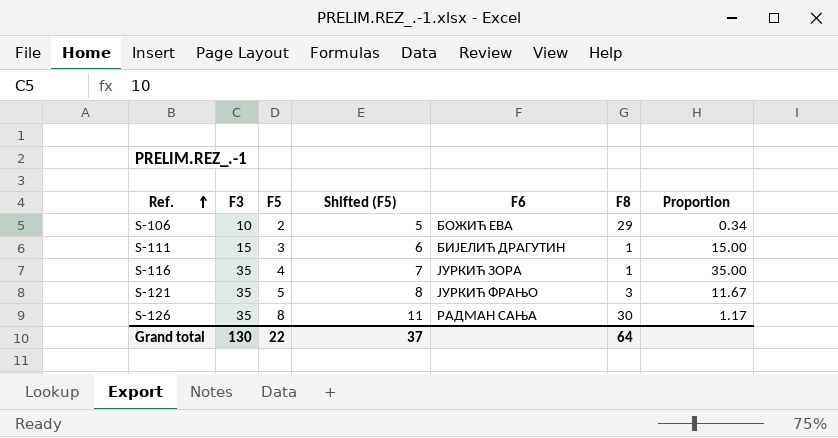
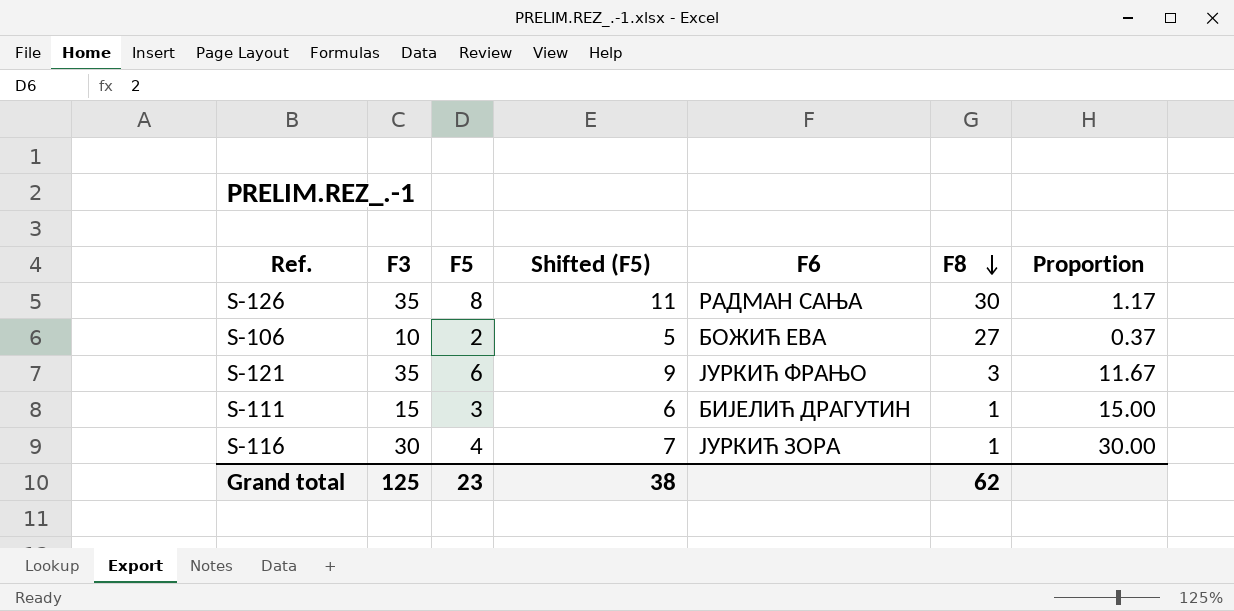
row order: Ref. ascending -> F8 descending
S-106 | F8: 29 -> 27
S-106 | Proportion: 0.34 -> 0.37
S-121 | F5: 5 -> 6
S-121 | Shifted (F5): 8 -> 9
S-116 | F3: 35 -> 30
S-116 | Proportion: 35.00 -> 30.00
Grand total | F3: 130 -> 125
Grand total | F5: 22 -> 23
Grand total | Shifted (F5): 37 -> 38
Grand total | F8: 64 -> 62

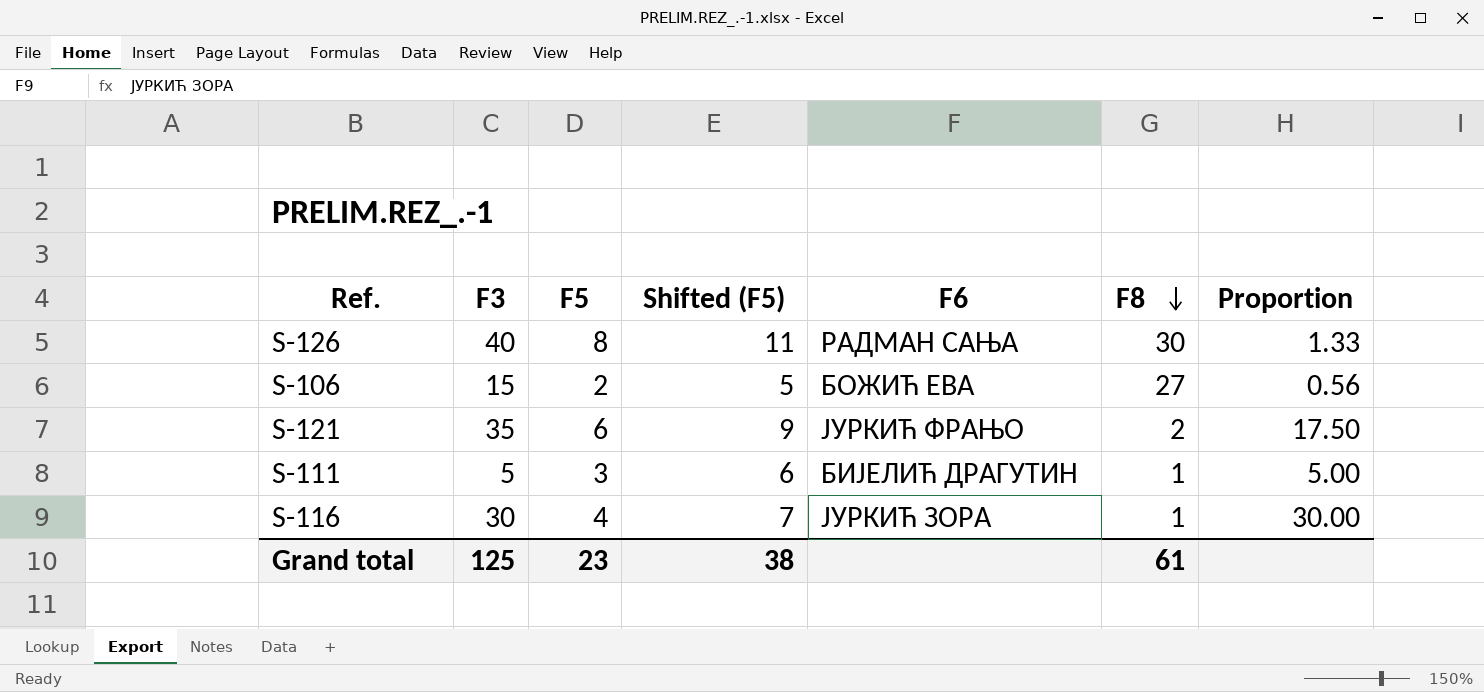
S-126 | F3: 35 -> 40
S-126 | Proportion: 1.17 -> 1.33
S-106 | F3: 10 -> 15
S-106 | Proportion: 0.37 -> 0.56
S-121 | F8: 3 -> 2
S-121 | Proportion: 11.67 -> 17.50
S-111 | F3: 15 -> 5
S-111 | Proportion: 15.00 -> 5.00
Grand total | F8: 62 -> 61

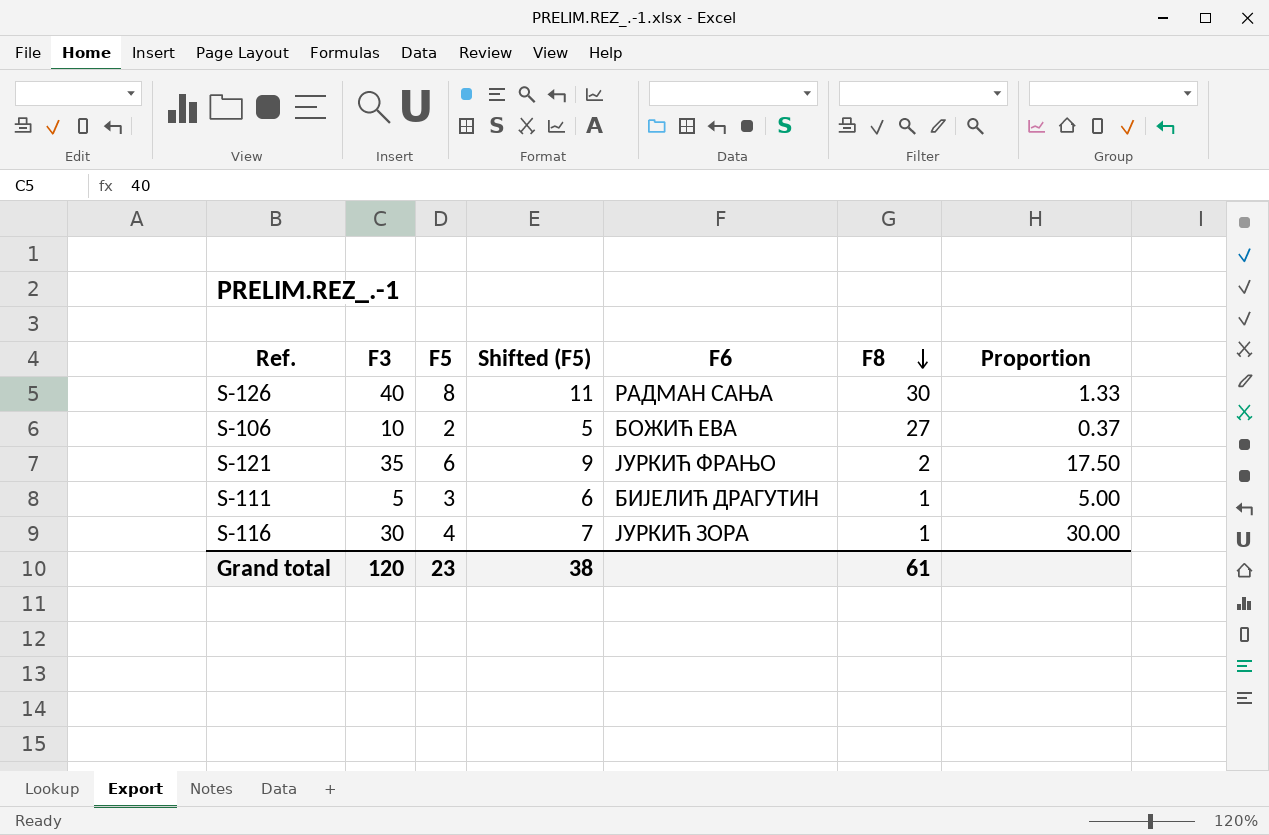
S-106 | F3: 15 -> 10
S-106 | Proportion: 0.56 -> 0.37
Grand total | F3: 125 -> 120

